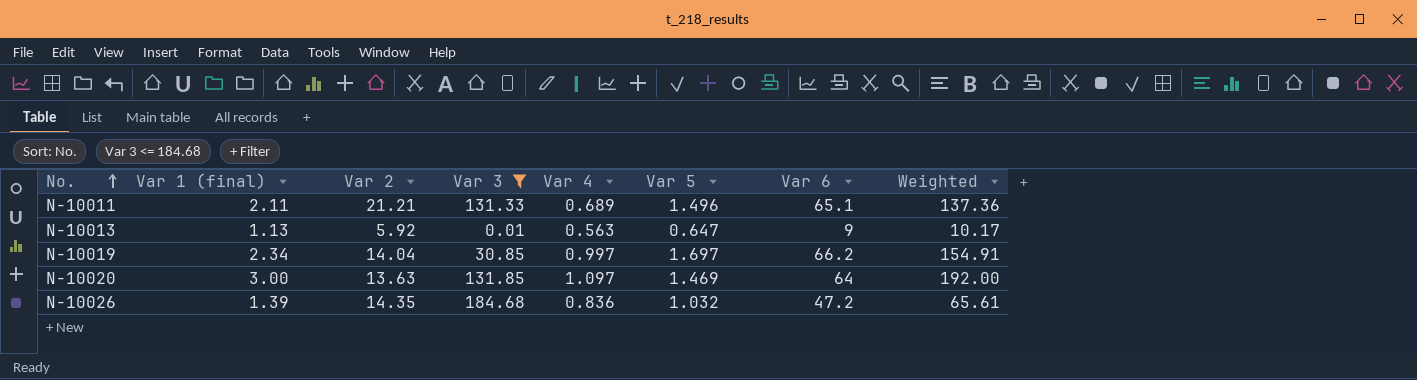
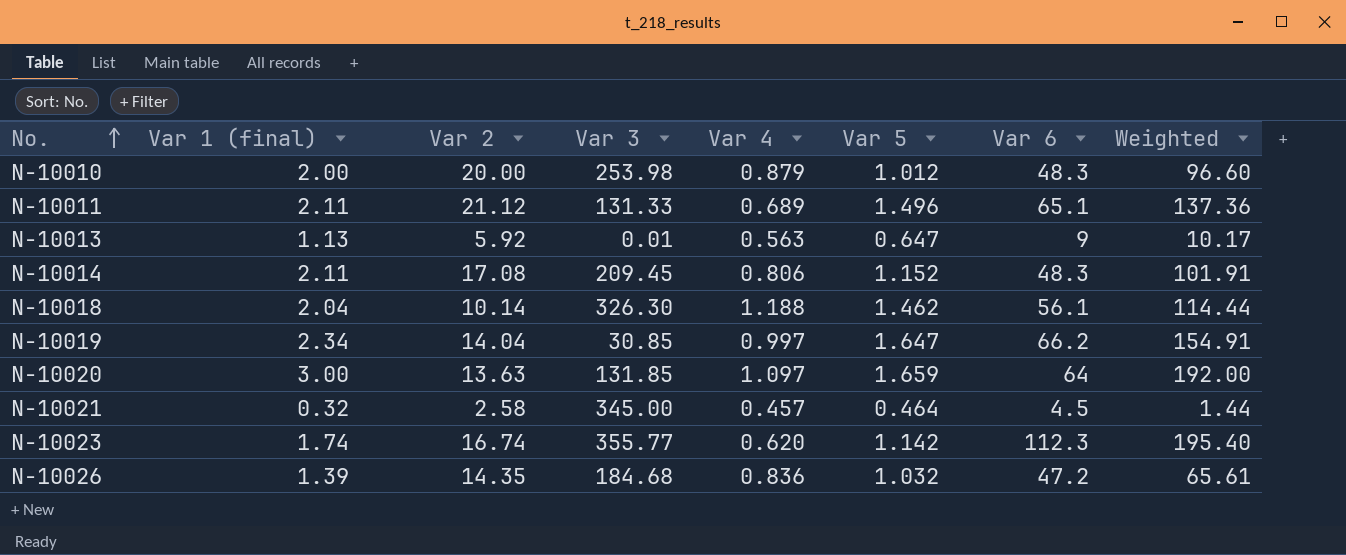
filter: Var 3 <= 184.68 -> none
N-10011 | Var 2: 21.21 -> 21.12
N-10019 | Var 5: 1.697 -> 1.647
N-10020 | Var 5: 1.469 -> 1.659

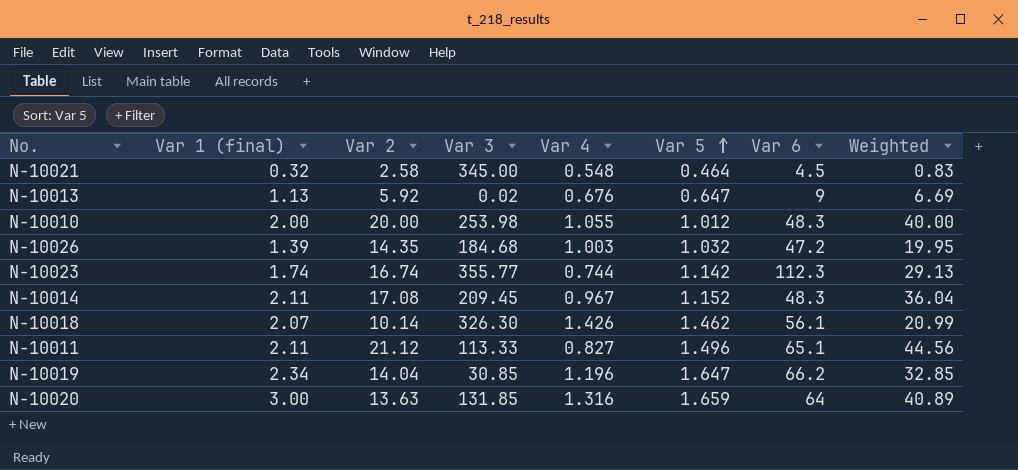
row order: No. ascending -> Var 5 ascending
column Weighted | formula: [Var 1 (final)] * [Var 6] -> [Var 1 (final)] * [Var 2]
N-10021 | Var 4: 0.457 -> 0.548
N-10013 | Var 3: 0.01 -> 0.02
N-10013 | Var 4: 0.563 -> 0.676
N-10010 | Var 4: 0.879 -> 1.055
N-10026 | Var 4: 0.836 -> 1.003
N-10023 | Var 4: 0.620 -> 0.744
N-10014 | Var 4: 0.806 -> 0.967
N-10018 | Var 1 (final): 2.04 -> 2.07
N-10018 | Var 4: 1.188 -> 1.426
N-10011 | Var 3: 131.33 -> 113.33
N-10011 | Var 4: 0.689 -> 0.827
N-10019 | Var 4: 0.997 -> 1.196
N-10020 | Var 4: 1.097 -> 1.316

